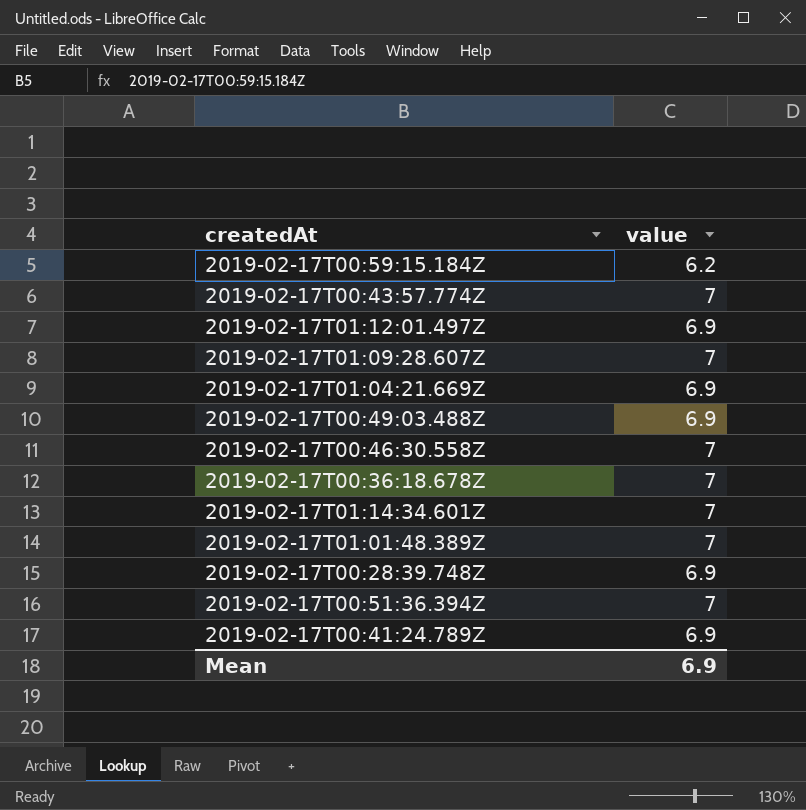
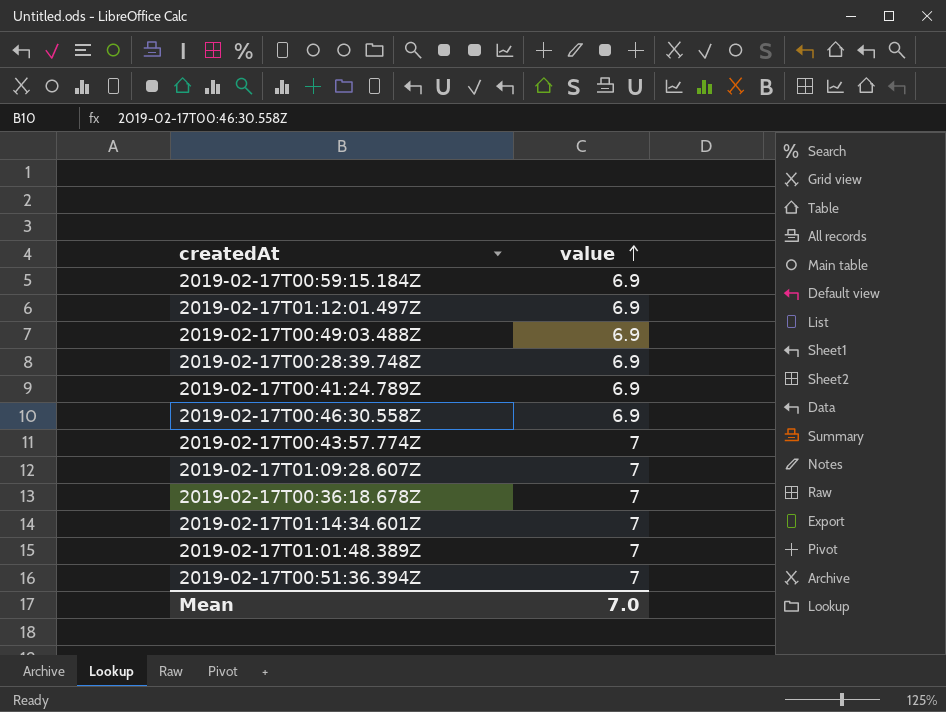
row order: none -> value ascending
row 2019-02-17T01:04:21.669Z: 6.9 -> none
2019-02-17T00:59:15.184Z | value: 6.2 -> 6.9
2019-02-17T00:46:30.558Z | value: 7 -> 6.9
Mean | value: 6.9 -> 7.0

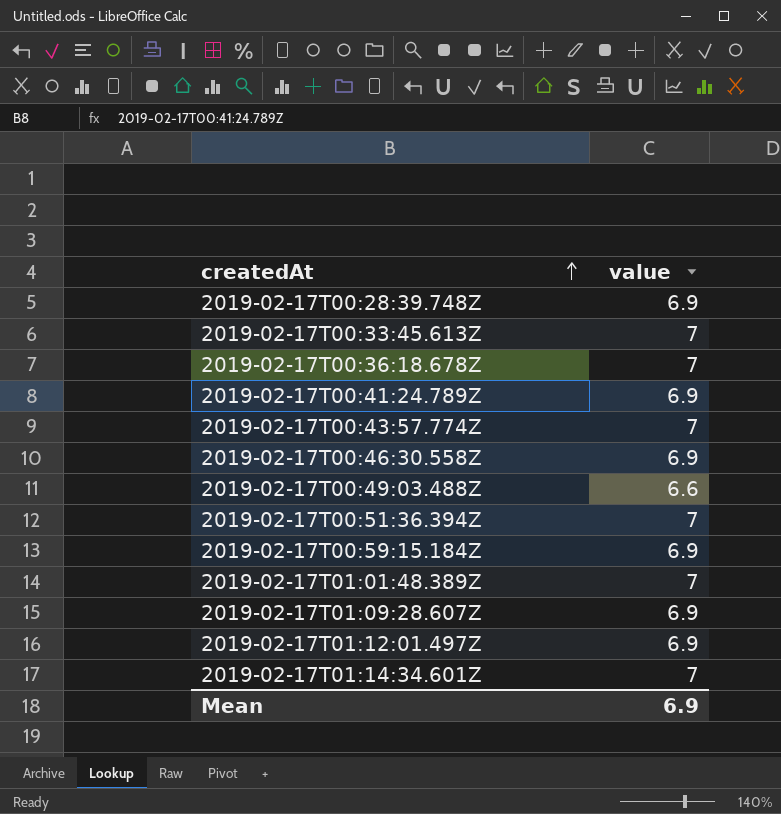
row order: value ascending -> createdAt ascending
row 2019-02-17T00:33:45.613Z: none -> 7
2019-02-17T00:49:03.488Z | value: 6.9 -> 6.6
2019-02-17T01:09:28.607Z | value: 7 -> 6.9
Mean | value: 7.0 -> 6.9

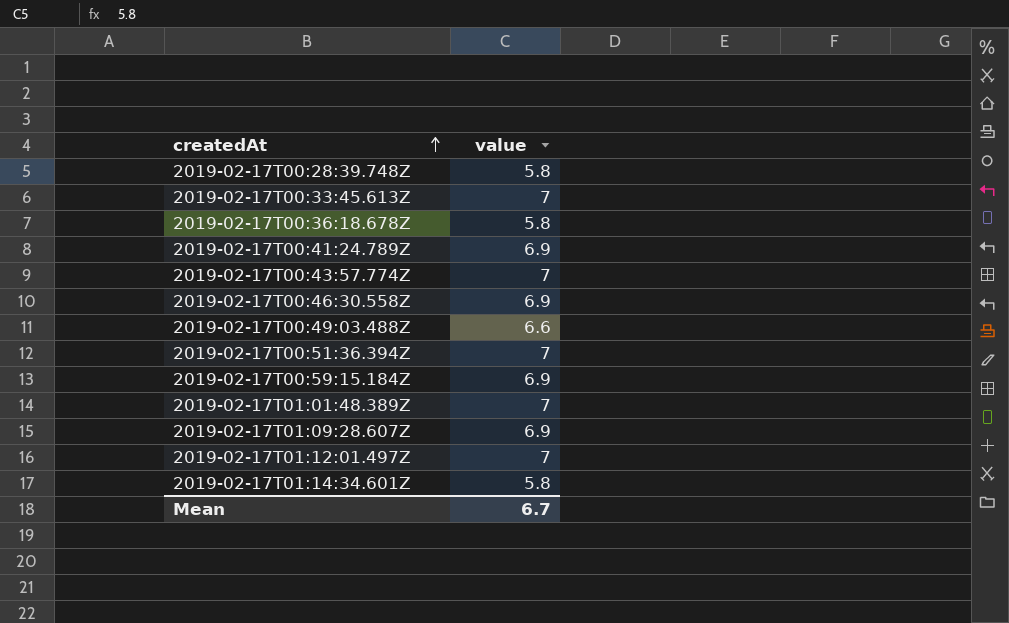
2019-02-17T00:28:39.748Z | value: 6.9 -> 5.8
2019-02-17T00:36:18.678Z | value: 7 -> 5.8
2019-02-17T01:12:01.497Z | value: 6.9 -> 7
2019-02-17T01:14:34.601Z | value: 7 -> 5.8
Mean | value: 6.9 -> 6.7

